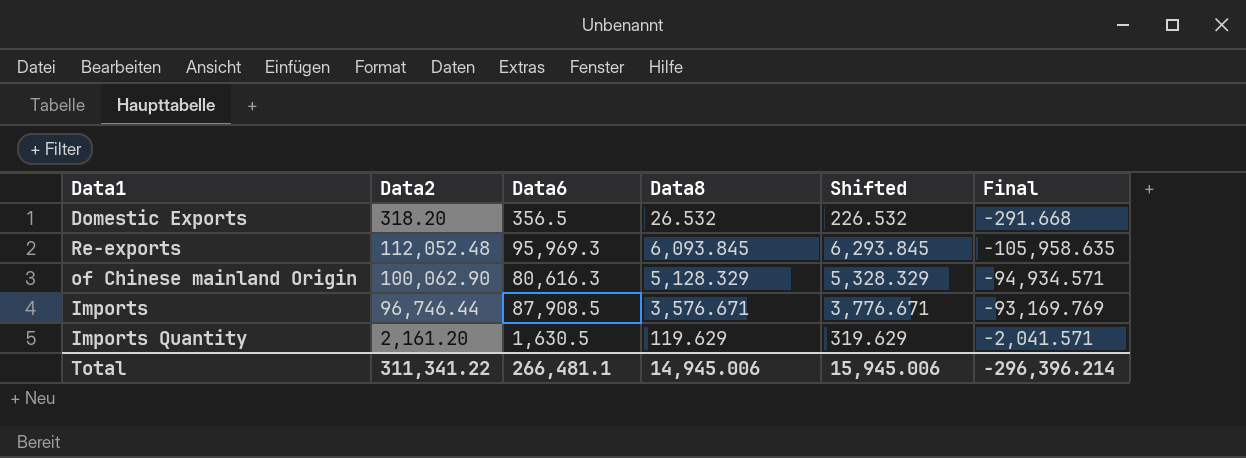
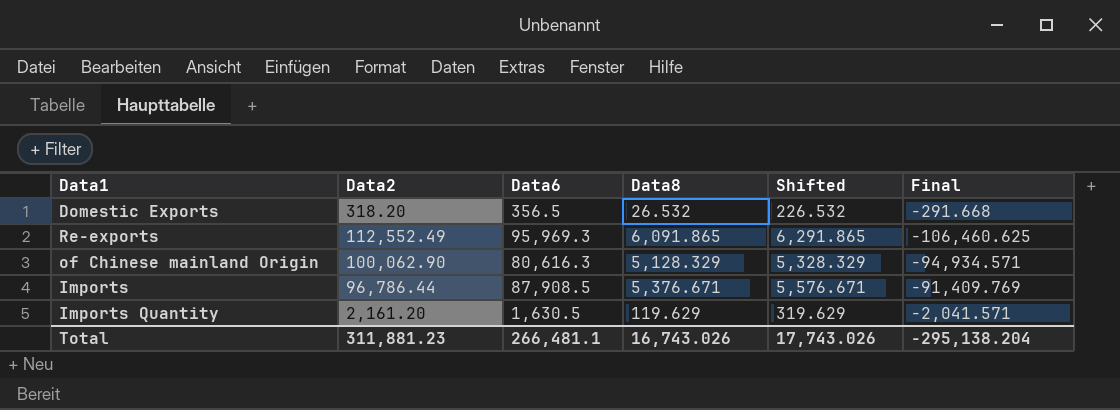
Re-exports | Data2: 112,052.48 -> 112,552.49
Re-exports | Data8: 6,093.845 -> 6,091.865
Re-exports | Shifted: 6,293.845 -> 6,291.865
Re-exports | Final: -105,958.635 -> -106,460.625
Imports | Data2: 96,746.44 -> 96,786.44
Imports | Data8: 3,576.671 -> 5,376.671
Imports | Shifted: 3,776.671 -> 5,576.671
Imports | Final: -93,169.769 -> -91,409.769
Total | Data2: 311,341.22 -> 311,881.23
Total | Data8: 14,945.006 -> 16,743.026
Total | Shifted: 15,945.006 -> 17,743.026
Total | Final: -296,396.214 -> -295,138.204

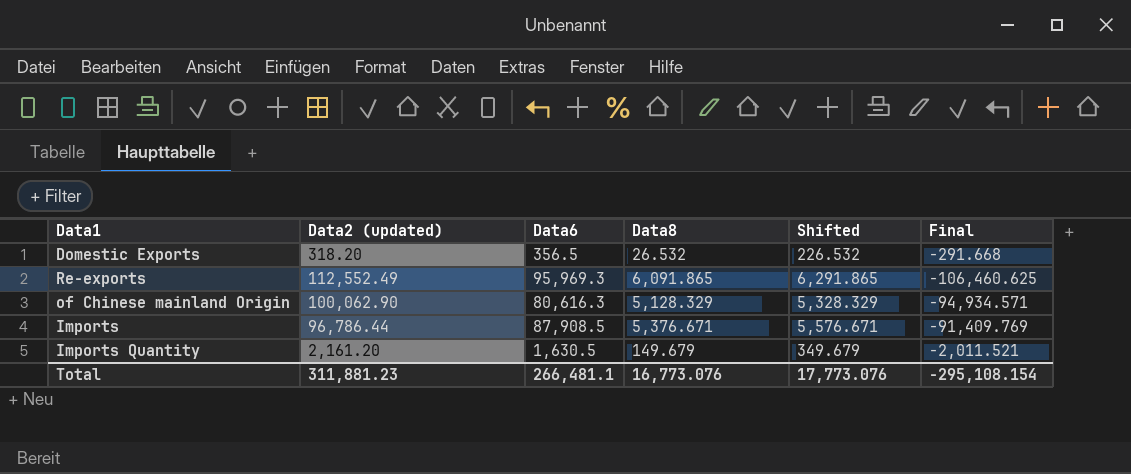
column name: Data2 -> Data2 (updated)
Imports Quantity | Data8: 119.629 -> 149.679
Imports Quantity | Shifted: 319.629 -> 349.679
Imports Quantity | Final: -2,041.571 -> -2,011.521
Total | Data8: 16,743.026 -> 16,773.076
Total | Shifted: 17,743.026 -> 17,773.076
Total | Final: -295,138.204 -> -295,108.154

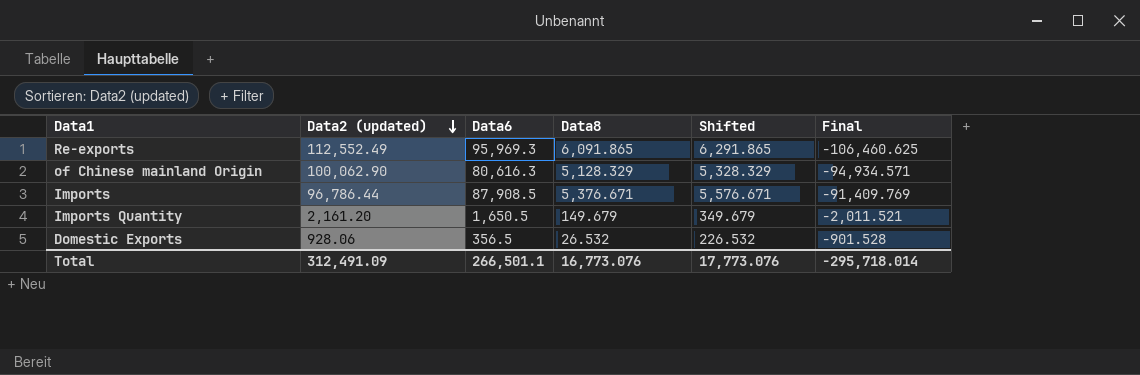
row order: none -> Data2 (updated) descending
Imports Quantity | Data6: 1,630.5 -> 1,650.5
Domestic Exports | Data2 (updated): 318.20 -> 928.06
Domestic Exports | Final: -291.668 -> -901.528
Total | Data2 (updated): 311,881.23 -> 312,491.09
Total | Data6: 266,481.1 -> 266,501.1
Total | Final: -295,108.154 -> -295,718.014

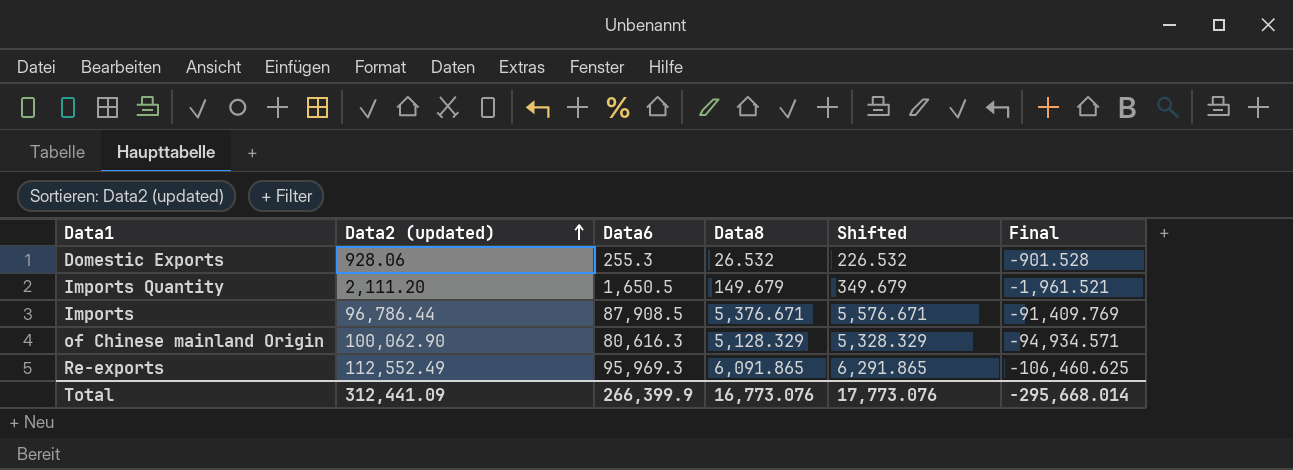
row order: Data2 (updated) descending -> Data2 (updated) ascending
Domestic Exports | Data6: 356.5 -> 255.3
Imports Quantity | Data2 (updated): 2,161.20 -> 2,111.20
Imports Quantity | Final: -2,011.521 -> -1,961.521
Total | Data2 (updated): 312,491.09 -> 312,441.09
Total | Data6: 266,501.1 -> 266,399.9
Total | Final: -295,718.014 -> -295,668.014

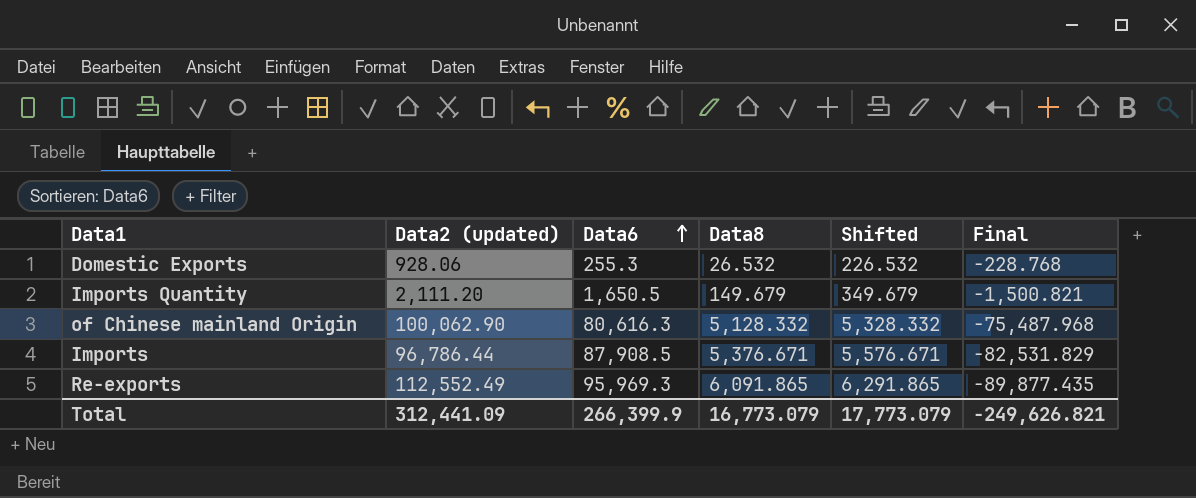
row order: Data2 (updated) ascending -> Data6 ascending
column Final | formula: [Data8] - [Data2 (updated)] -> [Data8] - [Data6]
of Chinese mainland Origin | Data8: 5,128.329 -> 5,128.332
of Chinese mainland Origin | Shifted: 5,328.329 -> 5,328.332
Total | Data8: 16,773.076 -> 16,773.079
Total | Shifted: 17,773.076 -> 17,773.079
Total | Final: -295,668.014 -> -249,626.821

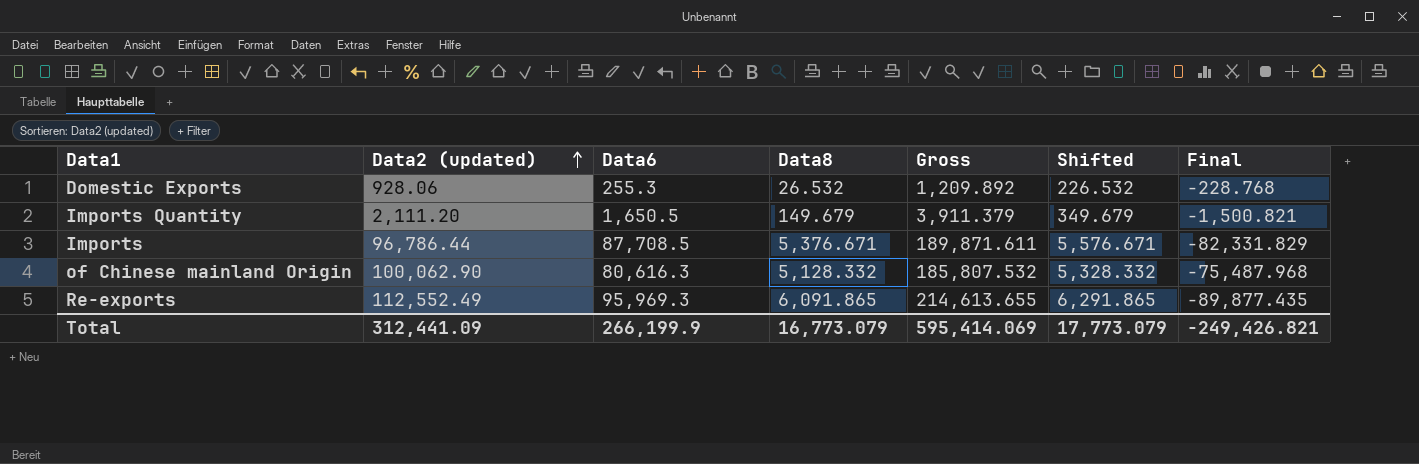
row order: Data6 ascending -> Data2 (updated) ascending
column Gross | formula: none -> [Data2 (updated)] + [Data6] + [Data8]
Imports | Data6: 87,908.5 -> 87,708.5
Imports | Final: -82,531.829 -> -82,331.829
Total | Data6: 266,399.9 -> 266,199.9
Total | Final: -249,626.821 -> -249,426.821

